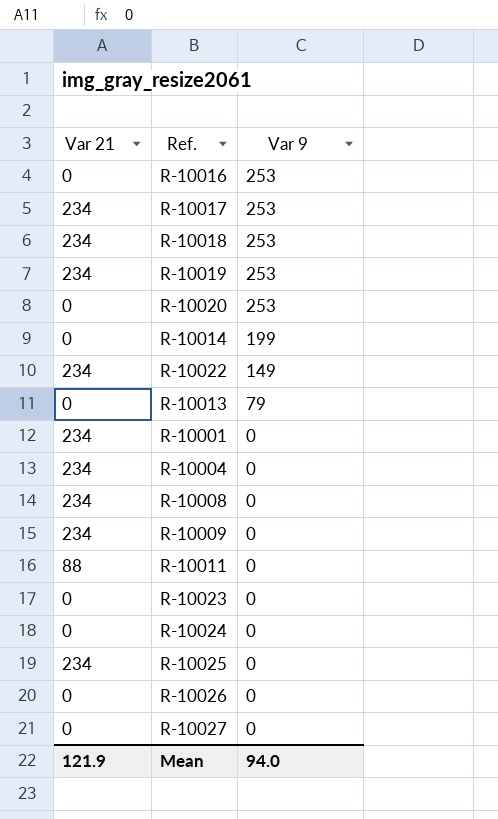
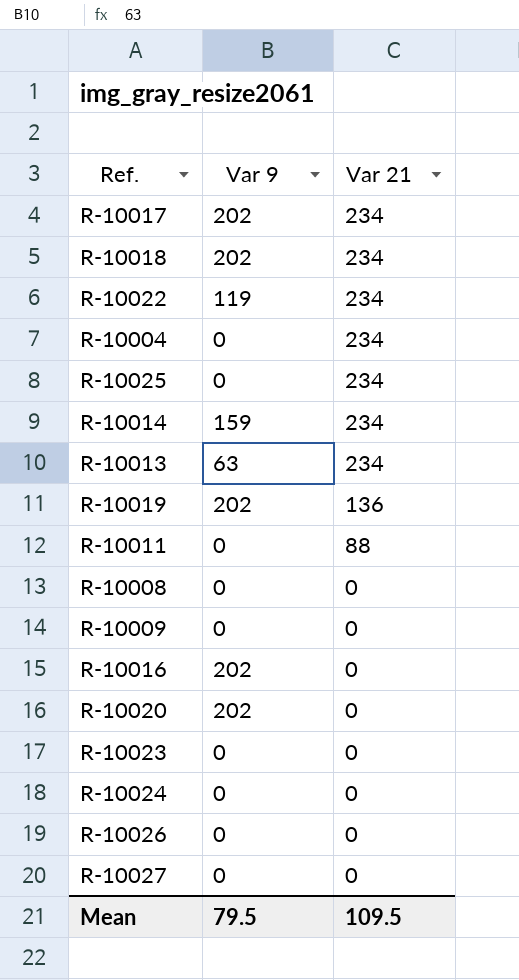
row order: Var 9 descending -> Var 21 descending
column Var 21 | position: 1 -> 3
row R-10001: 234 | 0 -> none
R-10017 | Var 9: 253 -> 202
R-10018 | Var 9: 253 -> 202
R-10022 | Var 9: 149 -> 119
R-10014 | Var 9: 199 -> 159
R-10014 | Var 21: 0 -> 234
R-10013 | Var 9: 79 -> 63
R-10013 | Var 21: 0 -> 234
R-10019 | Var 9: 253 -> 202
R-10019 | Var 21: 234 -> 136
R-10008 | Var 21: 234 -> 0
R-10009 | Var 21: 234 -> 0
R-10016 | Var 9: 253 -> 202
R-10020 | Var 9: 253 -> 202
Mean | Var 9: 94.0 -> 79.5
Mean | Var 21: 121.9 -> 109.5

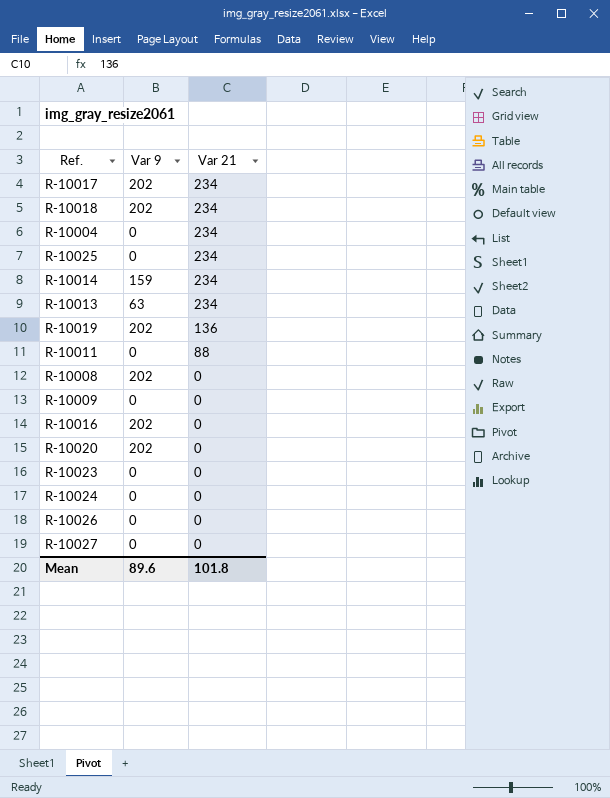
row R-10022: 119 | 234 -> none
R-10008 | Var 9: 0 -> 202
Mean | Var 9: 79.5 -> 89.6
Mean | Var 21: 109.5 -> 101.8

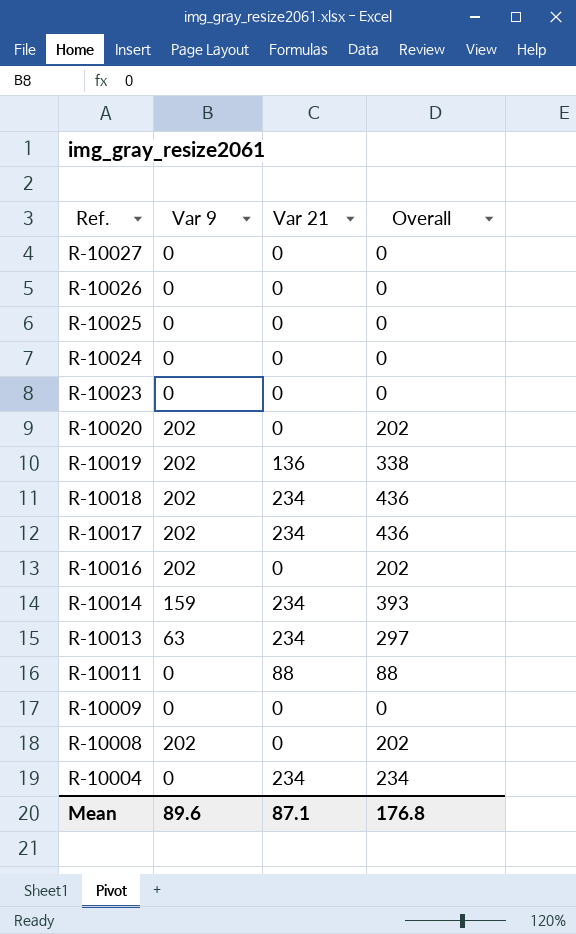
row order: Var 21 descending -> Ref. descending
column Overall | formula: none -> [Var 9] + [Var 21]
R-10025 | Var 21: 234 -> 0
Mean | Var 21: 101.8 -> 87.1

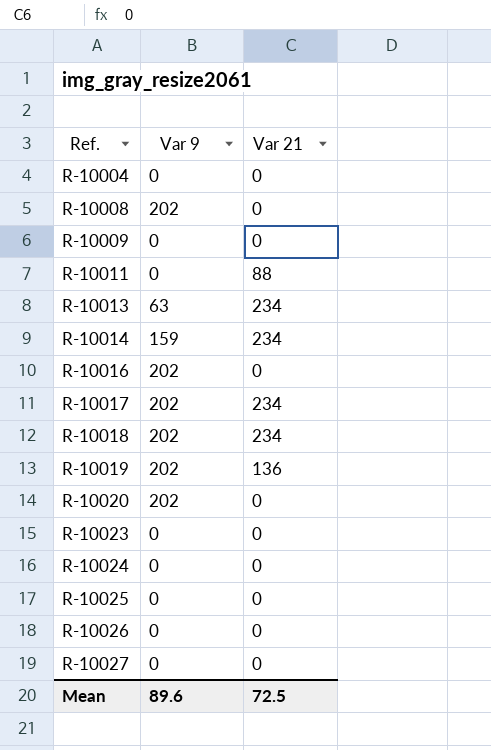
row order: Ref. descending -> Ref. ascending
column Overall | formula: [Var 9] + [Var 21] -> none
R-10004 | Var 21: 234 -> 0
Mean | Var 21: 87.1 -> 72.5

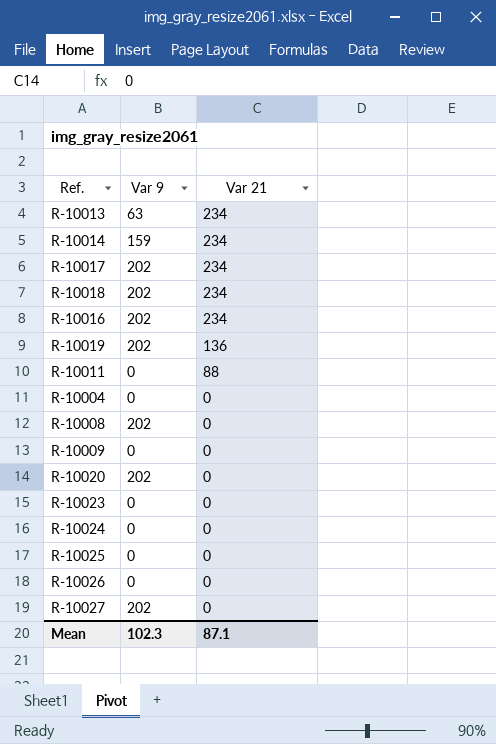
row order: Ref. ascending -> Var 21 descending
R-10016 | Var 21: 0 -> 234
R-10027 | Var 9: 0 -> 202
Mean | Var 9: 89.6 -> 102.3
Mean | Var 21: 72.5 -> 87.1

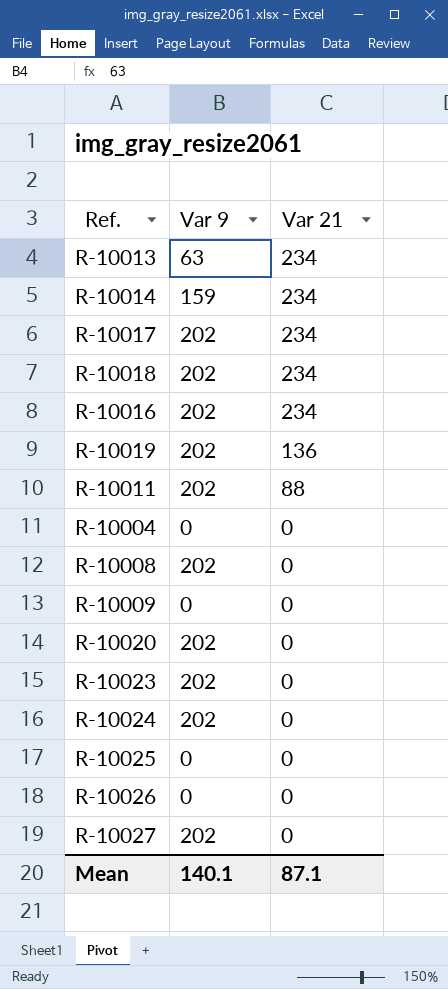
R-10011 | Var 9: 0 -> 202
R-10023 | Var 9: 0 -> 202
R-10024 | Var 9: 0 -> 202
Mean | Var 9: 102.3 -> 140.1

